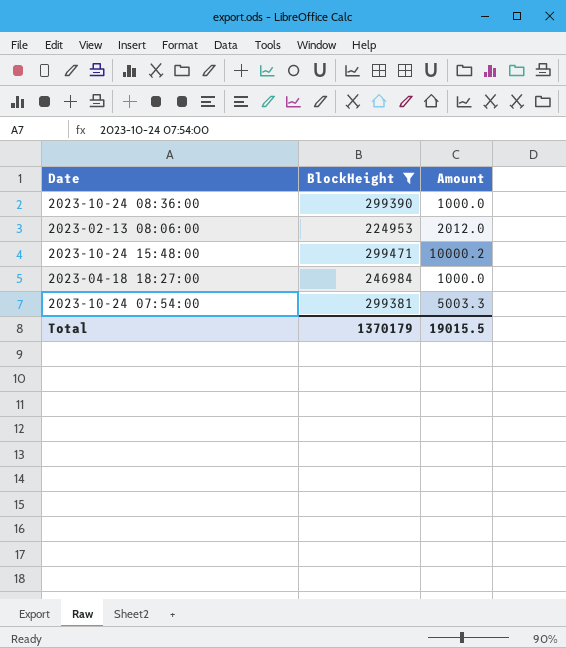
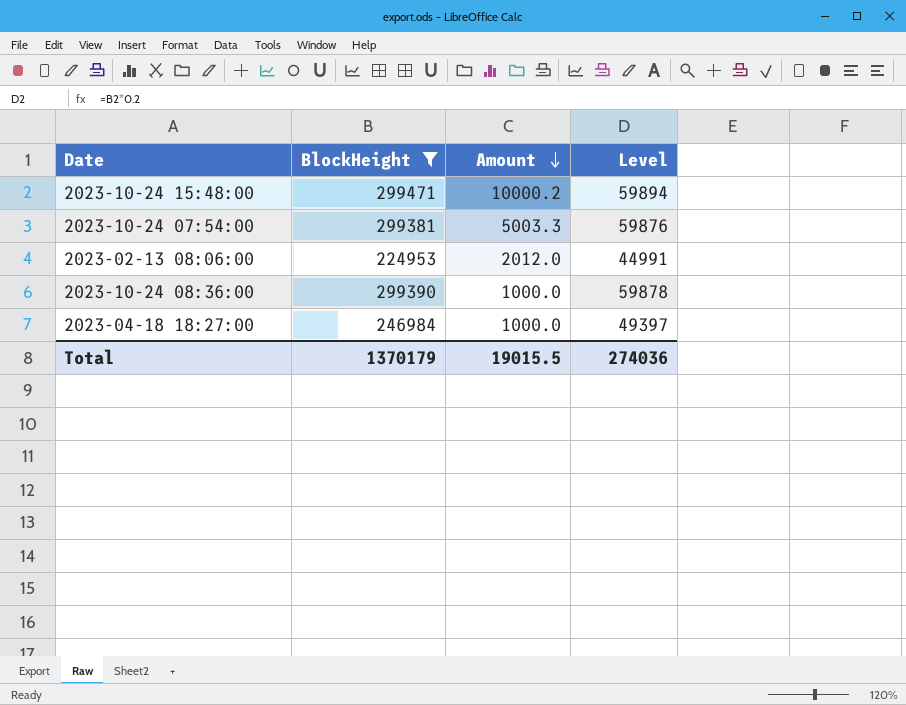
row order: none -> Amount descending
column Level | formula: none -> [BlockHeight] * 0.2

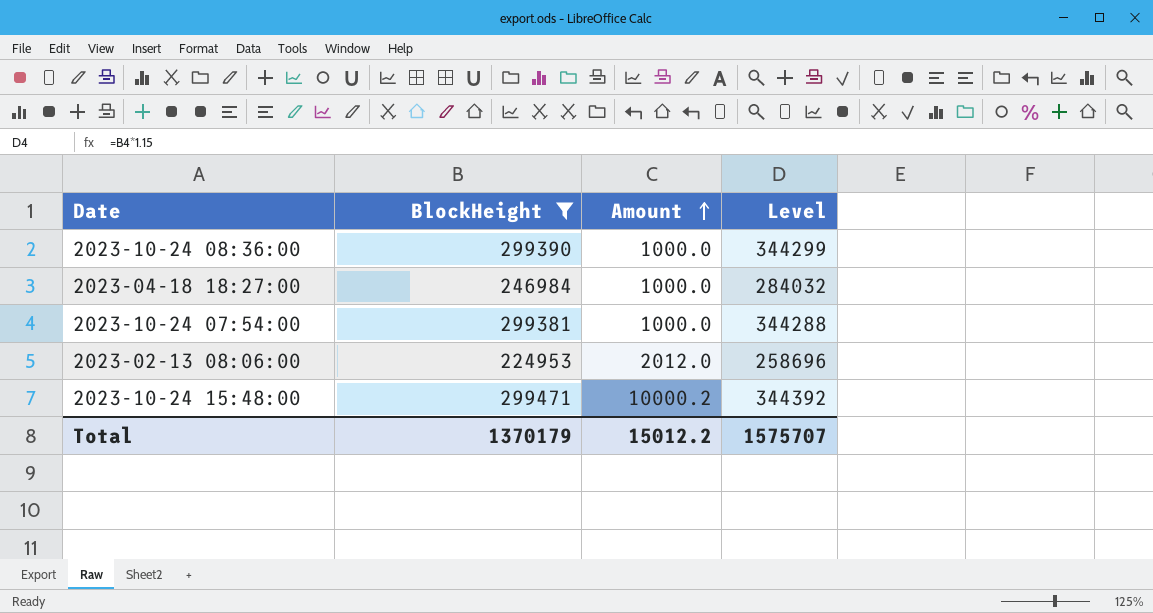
row order: Amount descending -> Amount ascending
column Level | formula: [BlockHeight] * 0.2 -> [BlockHeight] * 1.15
2023-10-24 07:54:00 | Amount: 5003.3 -> 1000.0
Total | Amount: 19015.5 -> 15012.2
Total | Level: 274036 -> 1575707

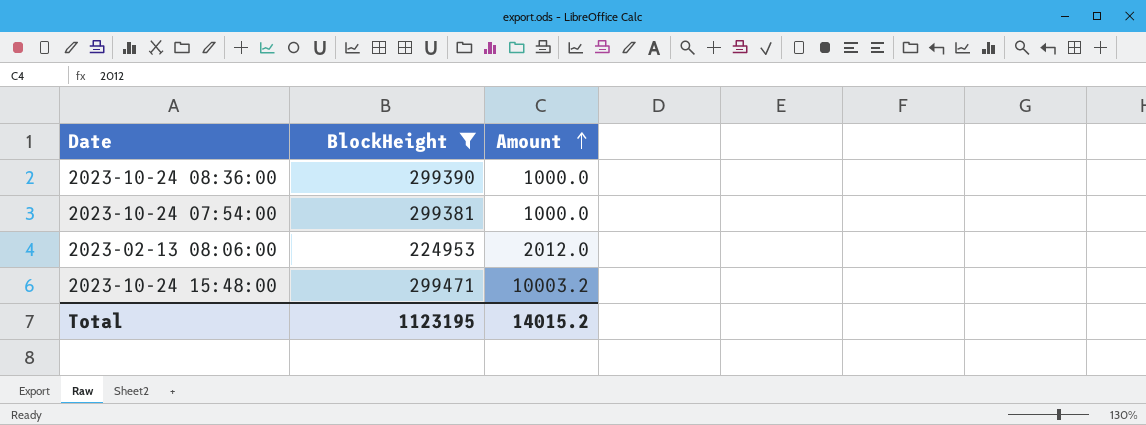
column Level | formula: [BlockHeight] * 1.15 -> none
row 2023-04-18 18:27:00: 246984 | 1000.0 | 284032 -> none
2023-10-24 15:48:00 | Amount: 10000.2 -> 10003.2
Total | BlockHeight: 1370179 -> 1123195
Total | Amount: 15012.2 -> 14015.2

